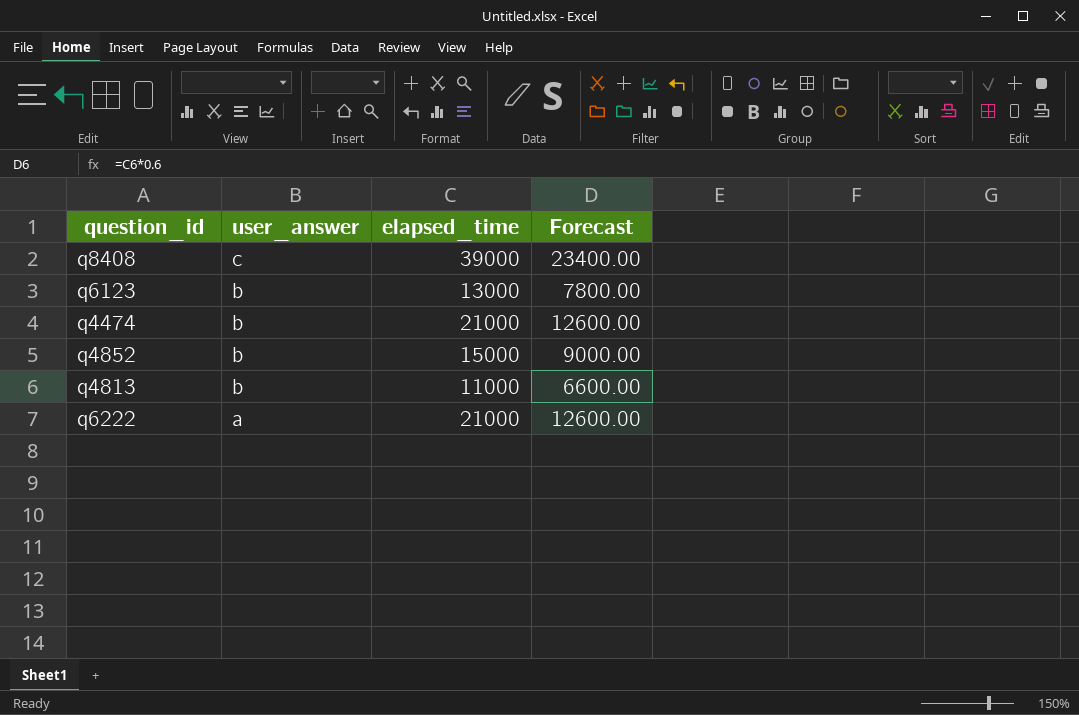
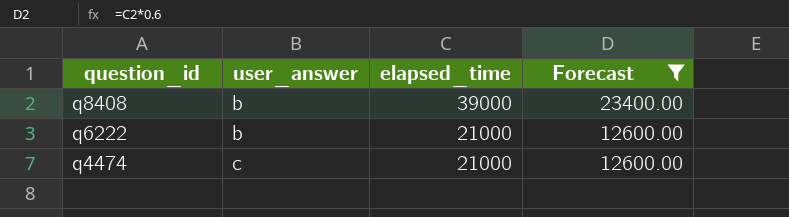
filter: none -> Forecast >= 12600.00
row order: user_answer descending -> question_id descending
q8408 | user_answer: c -> b
q6222 | user_answer: a -> b
q4474 | user_answer: b -> c

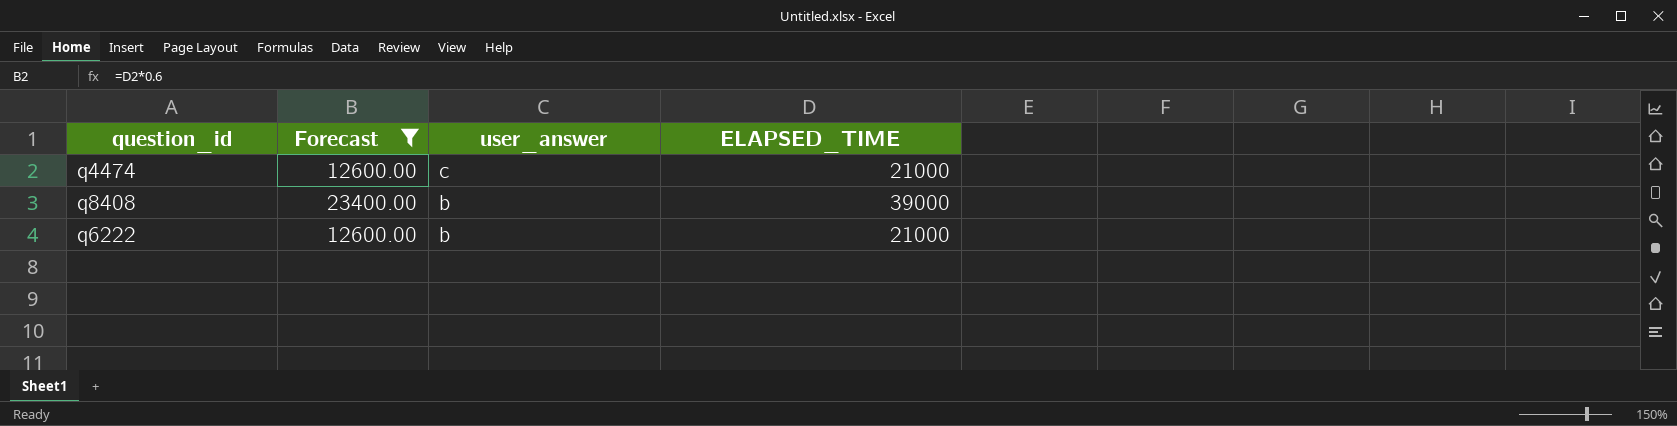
row order: question_id descending -> user_answer descending
column Forecast | position: 4 -> 2
column name: elapsed_time -> ELAPSED_TIME

